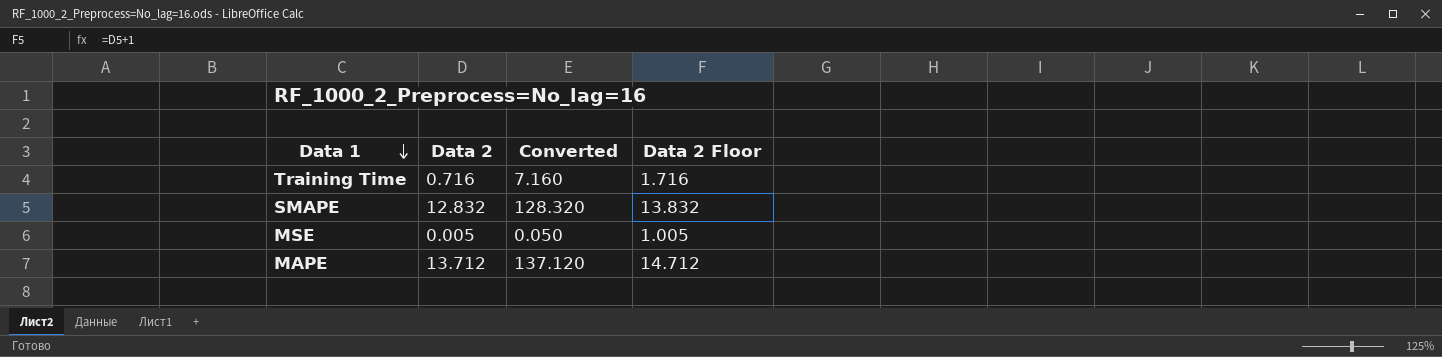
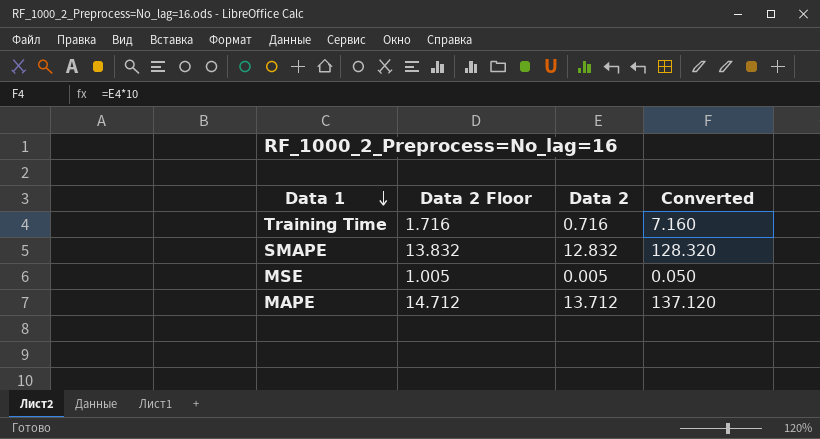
column Data 2 Floor | position: 4 -> 2

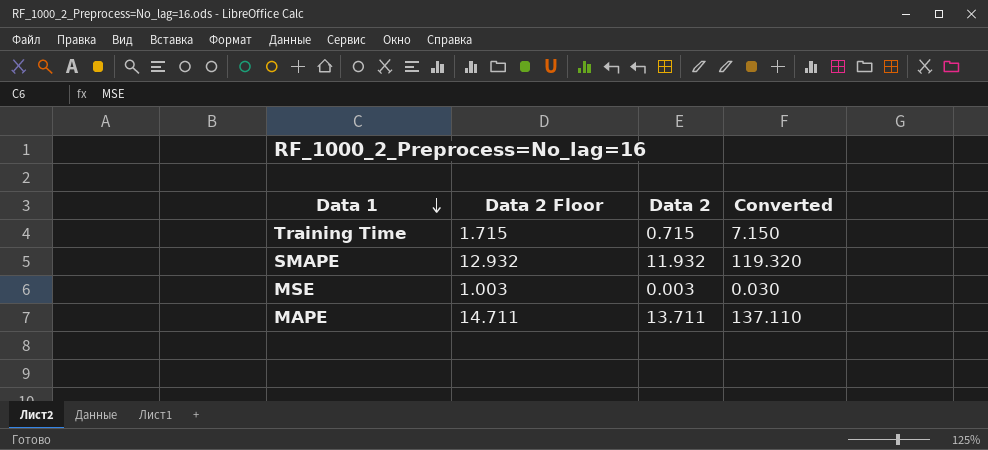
Training Time | Data 2 Floor: 1.716 -> 1.715
Training Time | Data 2: 0.716 -> 0.715
Training Time | Converted: 7.160 -> 7.150
SMAPE | Data 2 Floor: 13.832 -> 12.932
SMAPE | Data 2: 12.832 -> 11.932
SMAPE | Converted: 128.320 -> 119.320
MSE | Data 2 Floor: 1.005 -> 1.003
MSE | Data 2: 0.005 -> 0.003
MSE | Converted: 0.050 -> 0.030
MAPE | Data 2 Floor: 14.712 -> 14.711
MAPE | Data 2: 13.712 -> 13.711
MAPE | Converted: 137.120 -> 137.110

